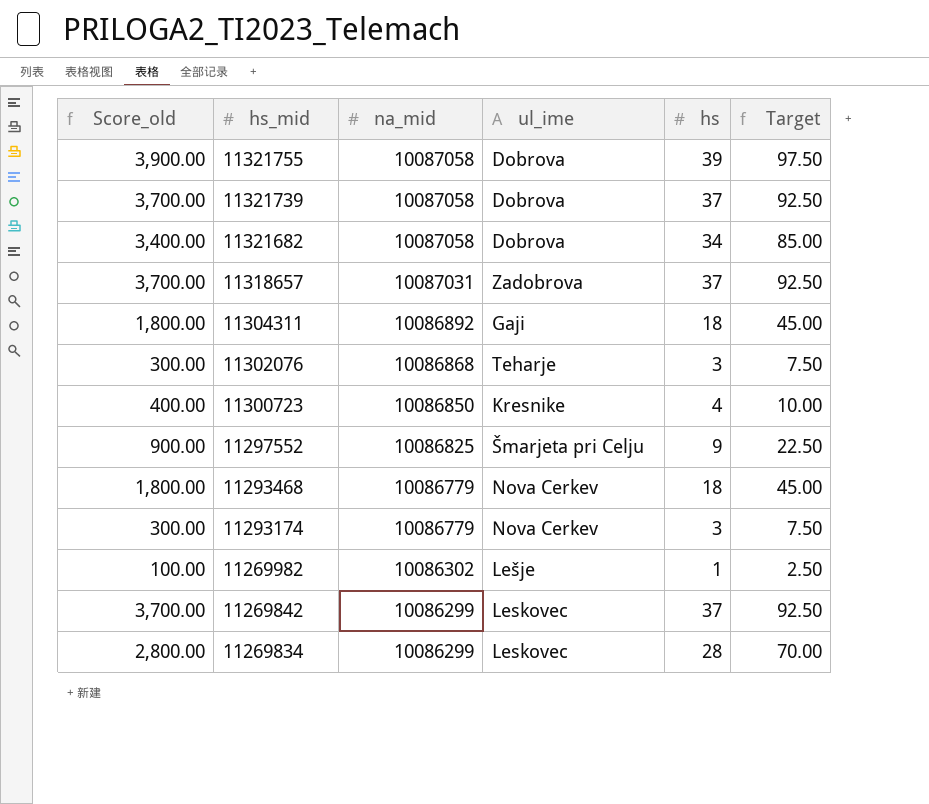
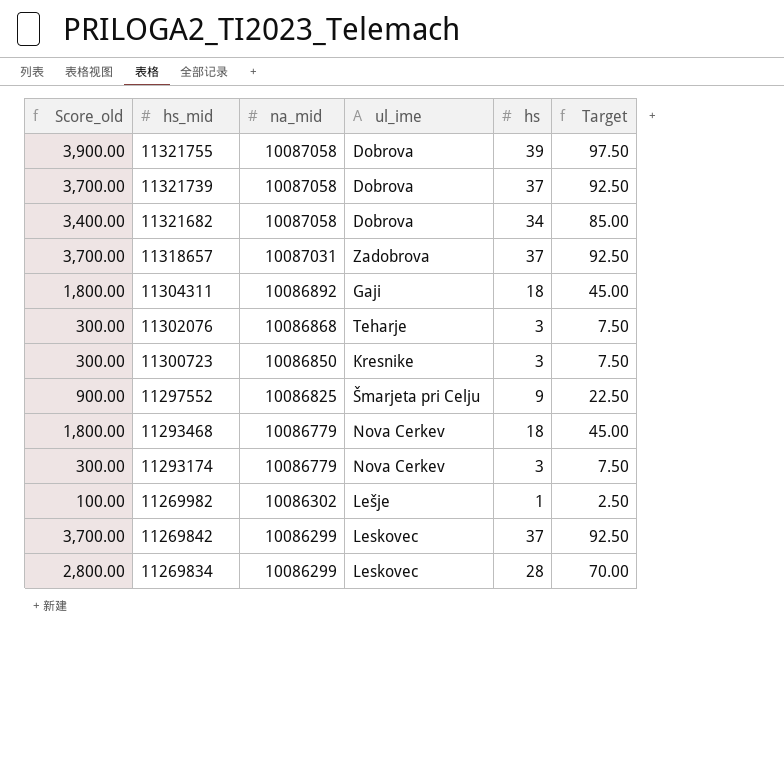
11300723 | Score_old: 400.00 -> 300.00
11300723 | hs: 4 -> 3
11300723 | Target: 10.00 -> 7.50

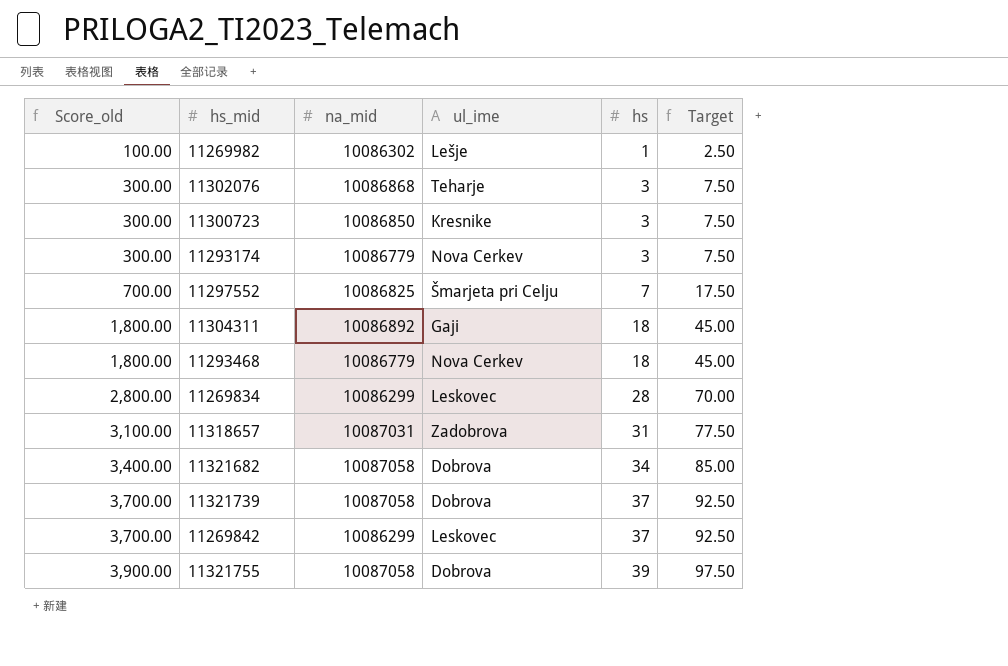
row order: hs_mid descending -> Score_old ascending
11297552 | Score_old: 900.00 -> 700.00
11297552 | hs: 9 -> 7
11297552 | Target: 22.50 -> 17.50
11318657 | Score_old: 3,700.00 -> 3,100.00
11318657 | hs: 37 -> 31
11318657 | Target: 92.50 -> 77.50

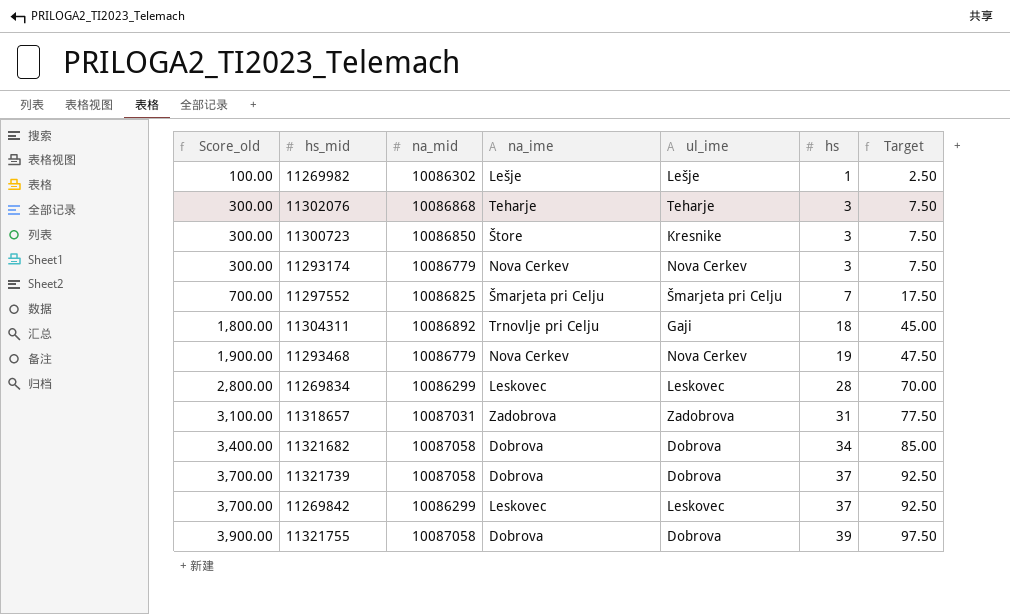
column na_ime | position: none -> 4
11293468 | Score_old: 1,800.00 -> 1,900.00
11293468 | hs: 18 -> 19
11293468 | Target: 45.00 -> 47.50

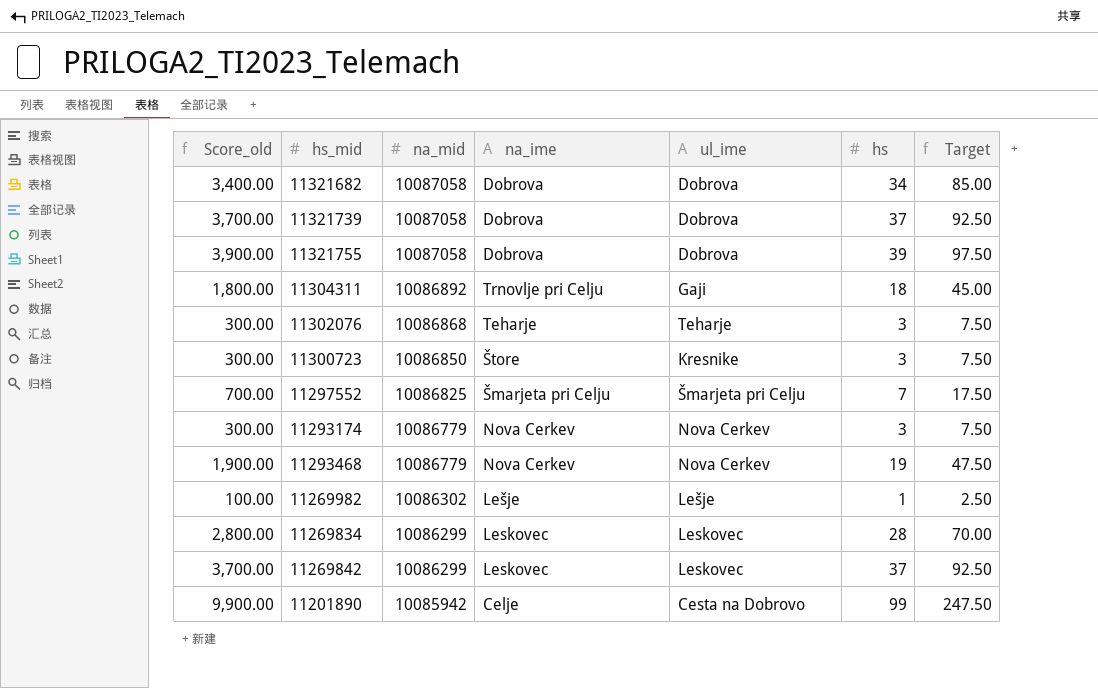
row order: Score_old ascending -> na_mid descending
row 11318657: 3,100.00 | 10087031 | Zadobrova | Zadobrova | 31 | 77.50 -> none
row 11201890: none -> 9,900.00 | 10085942 | Celje | Cesta na Dobrovo | 99 | 247.50

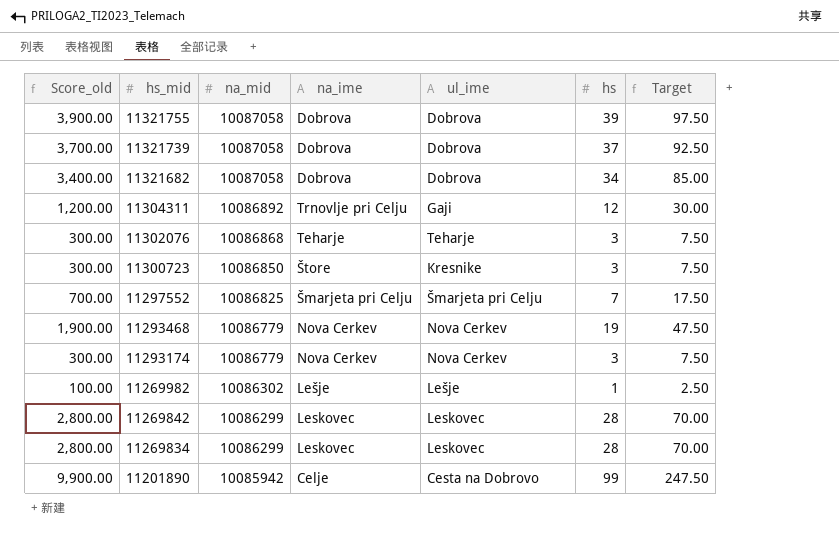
row order: na_mid descending -> hs_mid descending
11304311 | Score_old: 1,800.00 -> 1,200.00
11304311 | hs: 18 -> 12
11304311 | Target: 45.00 -> 30.00
11269842 | Score_old: 3,700.00 -> 2,800.00
11269842 | hs: 37 -> 28
11269842 | Target: 92.50 -> 70.00

